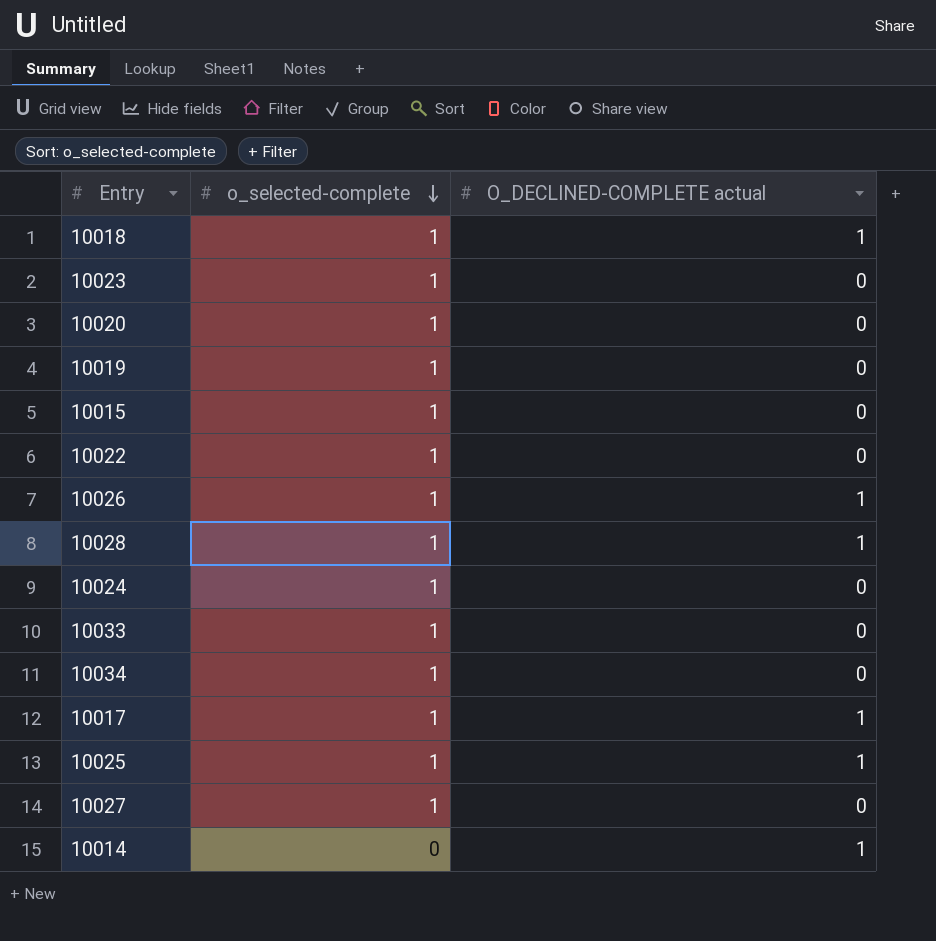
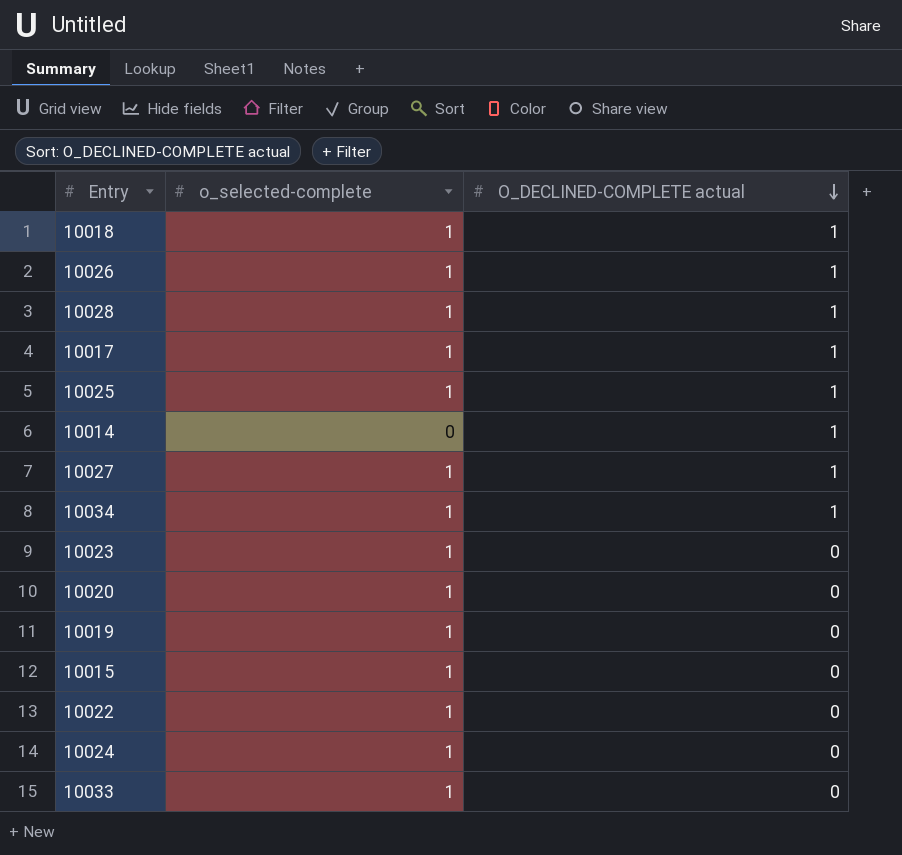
row order: o_selected-complete descending -> O_DECLINED-COMPLETE actual descending
10027 | O_DECLINED-COMPLETE actual: 0 -> 1
10034 | O_DECLINED-COMPLETE actual: 0 -> 1

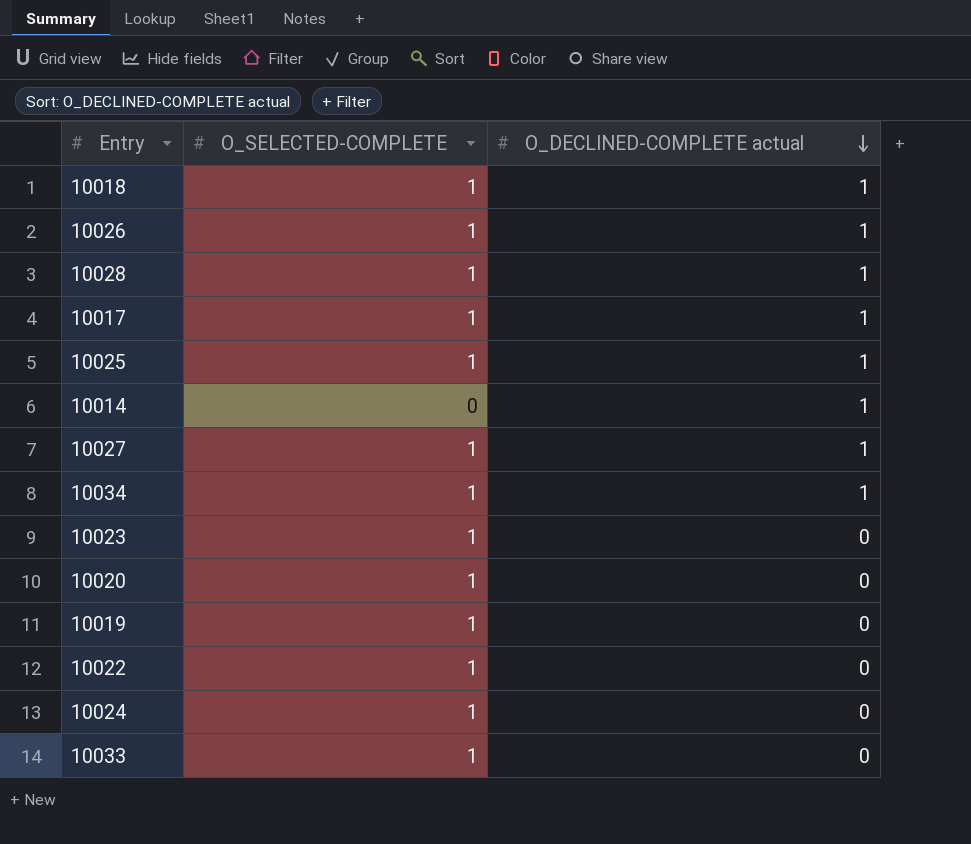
column name: o_selected-complete -> O_SELECTED-COMPLETE
row 10015: 1 | 0 -> none

